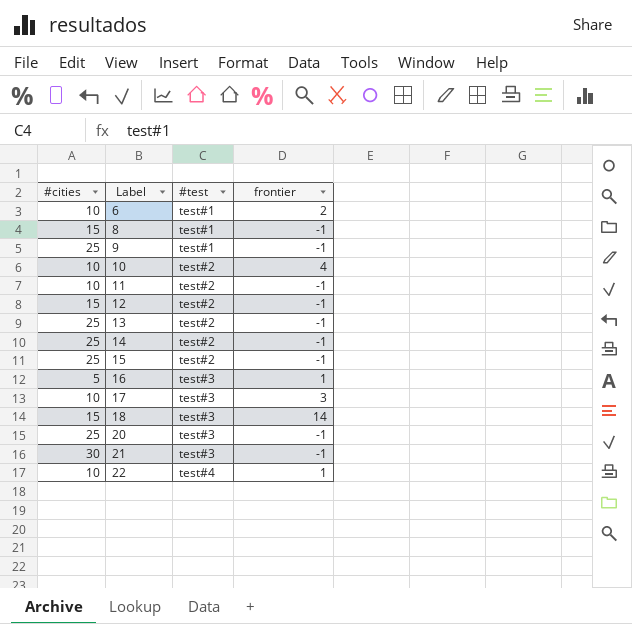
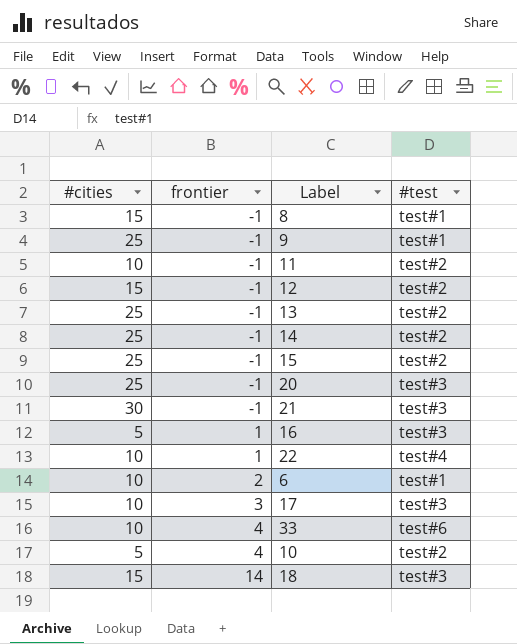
row order: Label ascending -> frontier ascending
column frontier | position: 4 -> 2
row 33: none -> 10 | 4 | test#6
10 | #cities: 10 -> 5

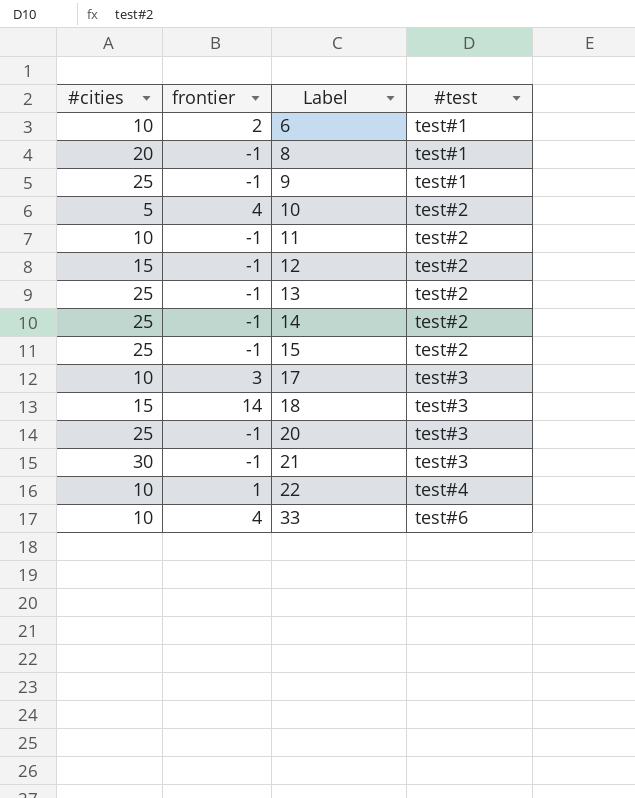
row order: frontier ascending -> Label ascending
row 16: 5 | 1 | test#3 -> none
8 | #cities: 15 -> 20

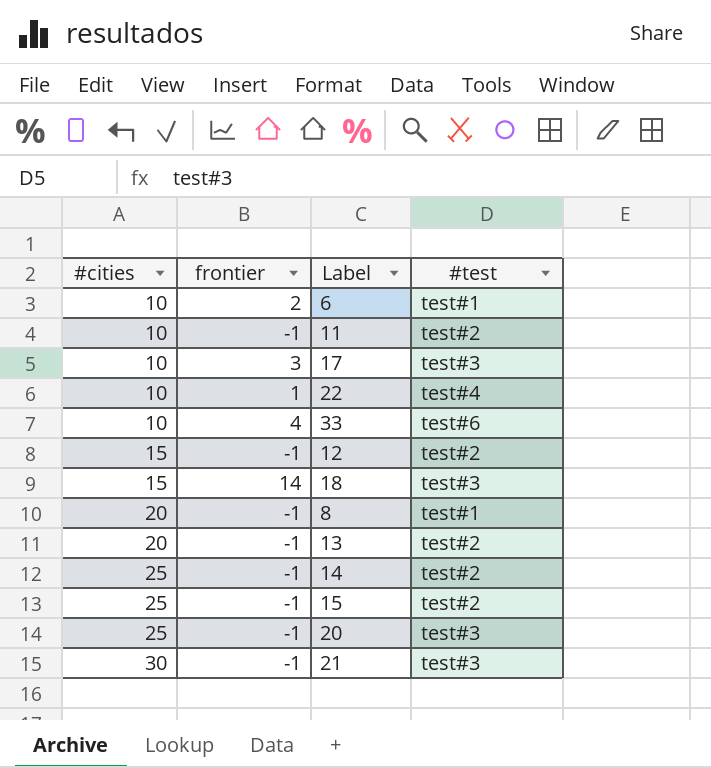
row order: Label ascending -> #cities ascending
row 9: 25 | -1 | test#1 -> none
row 10: 5 | 4 | test#2 -> none
13 | #cities: 25 -> 20

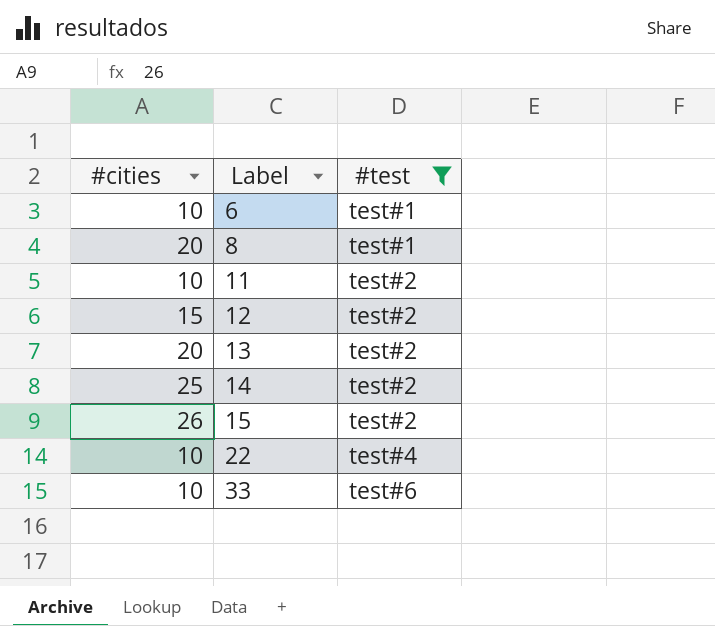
filter: none -> #test != test#3
row order: #cities ascending -> Label ascending
column frontier | position: 2 -> none
15 | #cities: 25 -> 26

